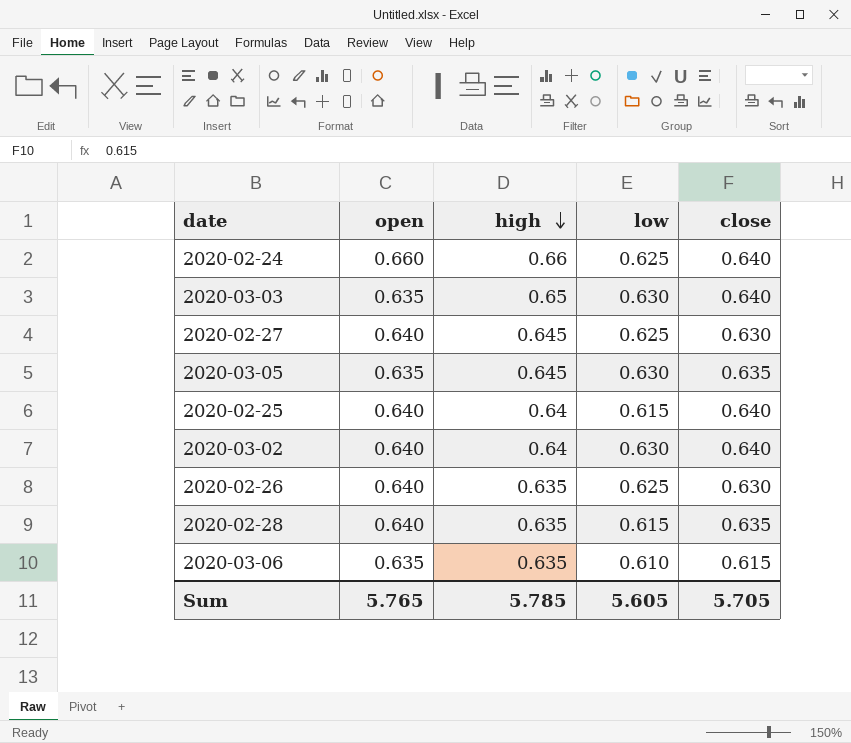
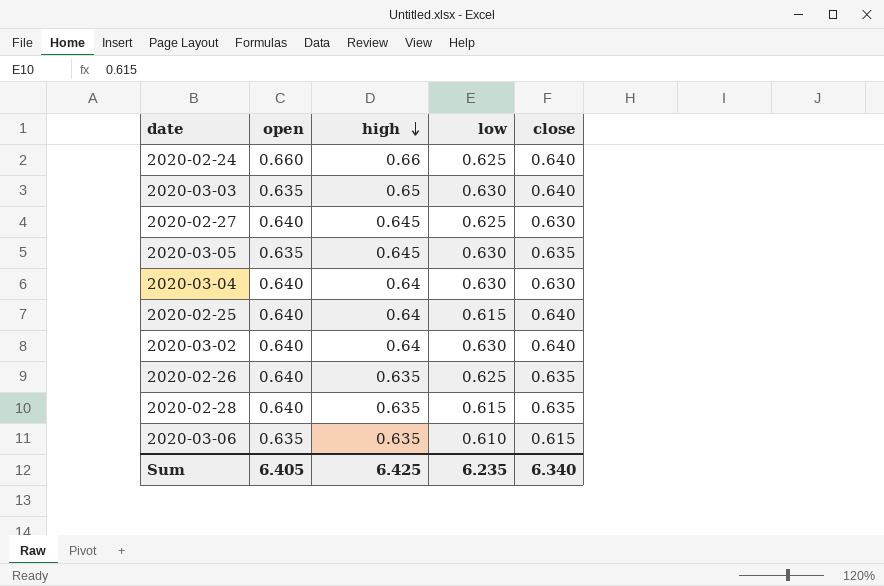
row 2020-03-04: none -> 0.640 | 0.64 | 0.630 | 0.630
2020-02-26 | close: 0.630 -> 0.635
Sum | open: 5.765 -> 6.405
Sum | high: 5.785 -> 6.425
Sum | low: 5.605 -> 6.235
Sum | close: 5.705 -> 6.340

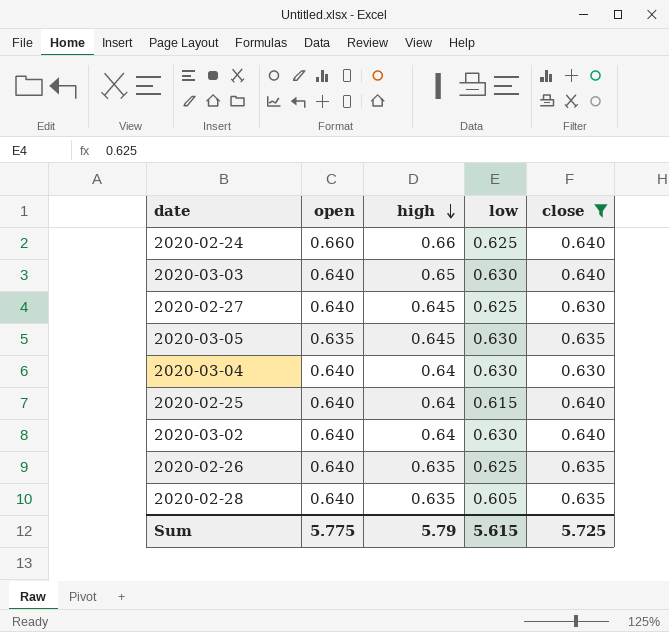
filter: none -> close != 0.615
2020-03-03 | open: 0.635 -> 0.640
2020-02-28 | low: 0.615 -> 0.605
Sum | open: 6.405 -> 5.775
Sum | high: 6.425 -> 5.79
Sum | low: 6.235 -> 5.615
Sum | close: 6.340 -> 5.725

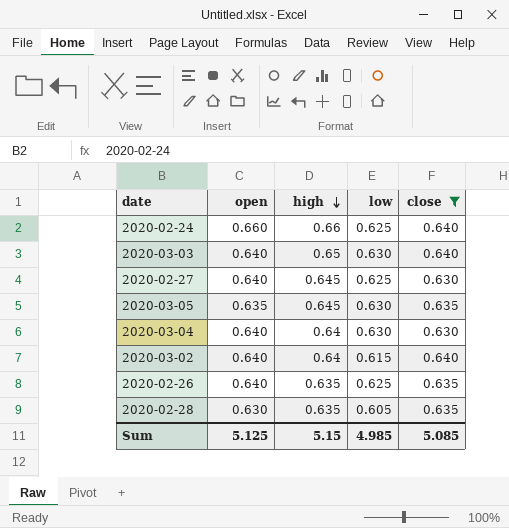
row 2020-02-25: 0.640 | 0.64 | 0.615 | 0.640 -> none
2020-03-02 | low: 0.630 -> 0.615
2020-02-28 | open: 0.640 -> 0.630
Sum | open: 5.775 -> 5.125
Sum | high: 5.79 -> 5.15
Sum | low: 5.615 -> 4.985
Sum | close: 5.725 -> 5.085

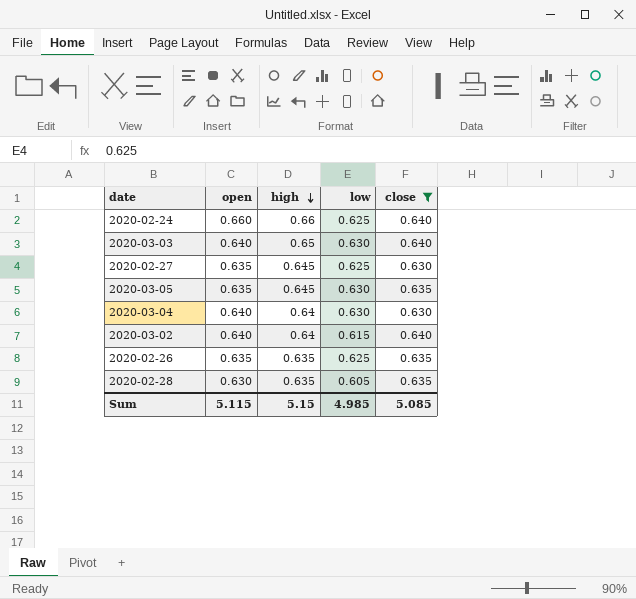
2020-02-27 | open: 0.640 -> 0.635
2020-02-26 | open: 0.640 -> 0.635
Sum | open: 5.125 -> 5.115

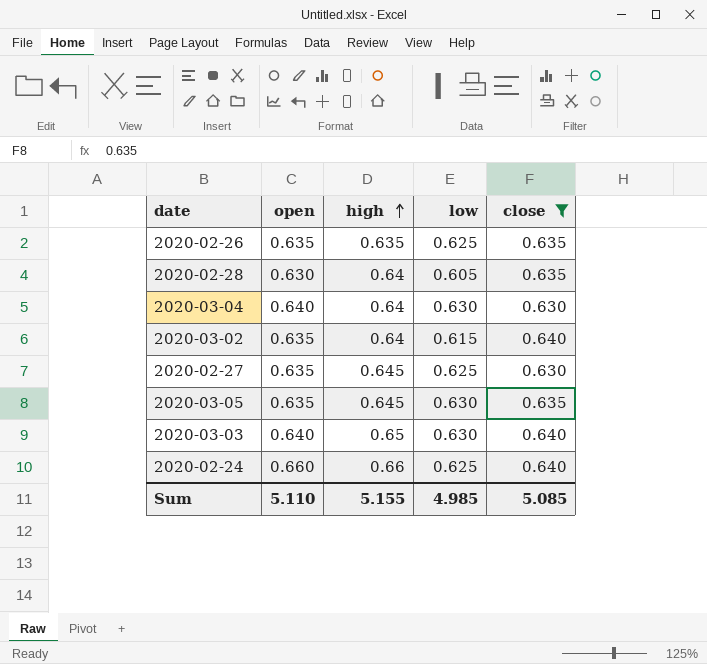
row order: high descending -> high ascending
2020-02-28 | high: 0.635 -> 0.64
2020-03-02 | open: 0.640 -> 0.635
Sum | open: 5.115 -> 5.110
Sum | high: 5.15 -> 5.155

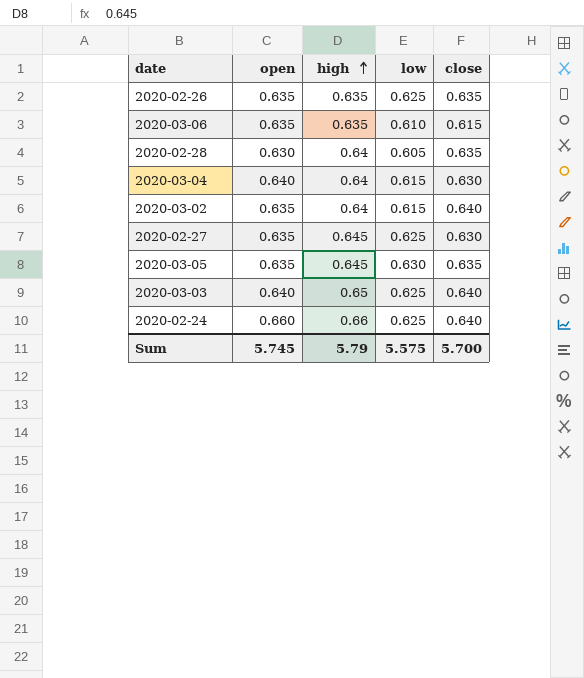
filter: close != 0.615 -> none
2020-03-04 | low: 0.630 -> 0.615
2020-03-03 | low: 0.630 -> 0.625
Sum | open: 5.110 -> 5.745
Sum | high: 5.155 -> 5.79
Sum | low: 4.985 -> 5.575
Sum | close: 5.085 -> 5.700

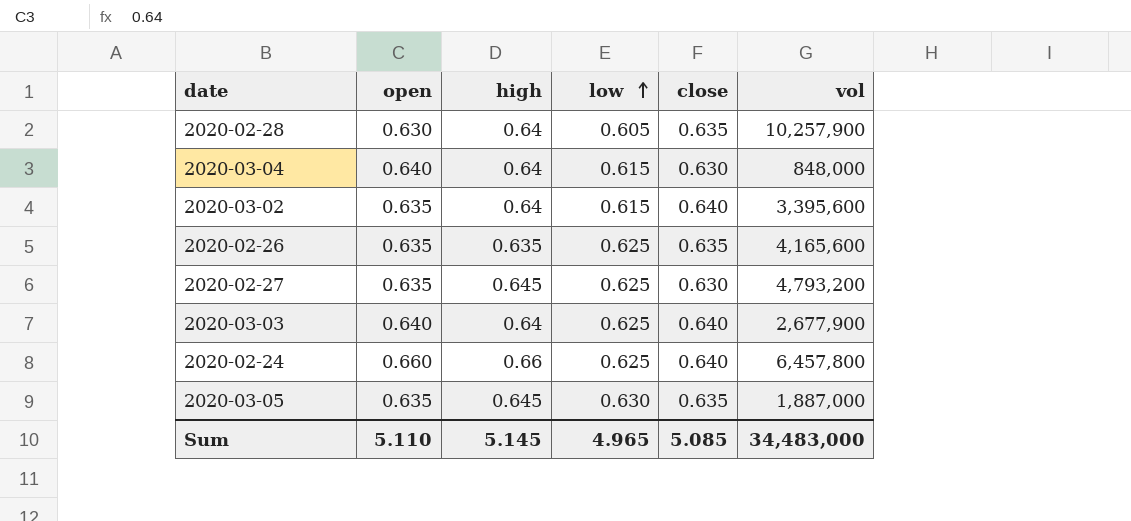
row order: high ascending -> low ascending
column vol | position: none -> 6
row 2020-03-06: 0.635 | 0.635 | 0.610 | 0.615 -> none
2020-03-03 | high: 0.65 -> 0.64
Sum | open: 5.745 -> 5.110
Sum | high: 5.79 -> 5.145
Sum | low: 5.575 -> 4.965
Sum | close: 5.700 -> 5.085

